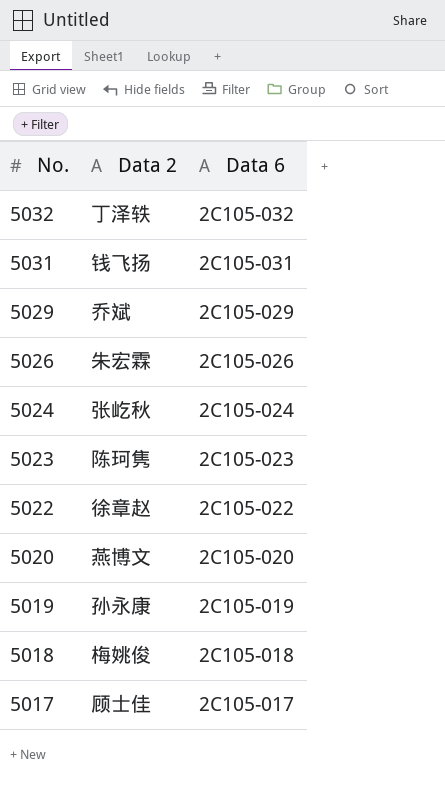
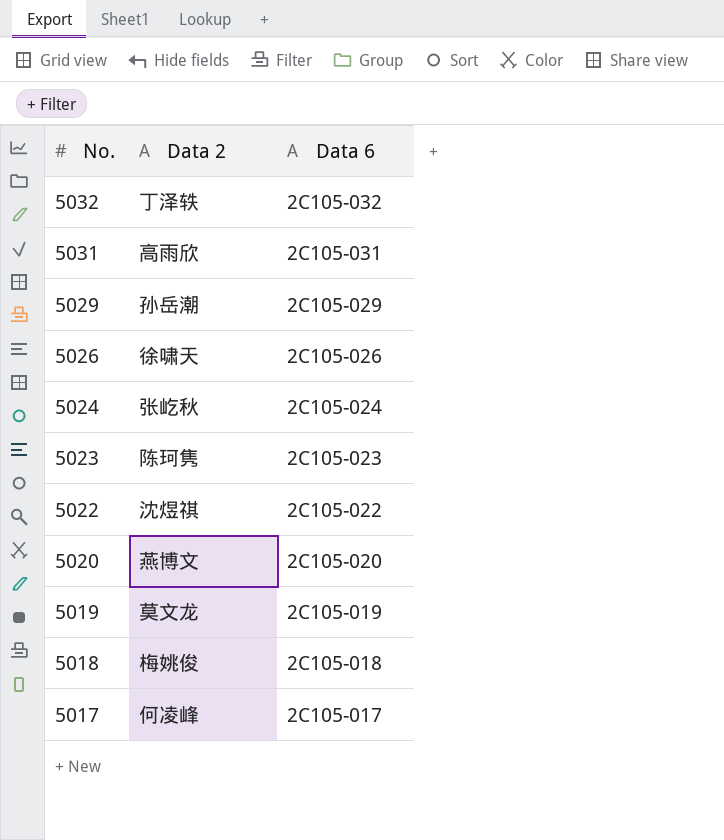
5031 | Data 2: 钱飞扬 -> 高雨欣
5029 | Data 2: 乔斌 -> 孙岳潮
5026 | Data 2: 朱宏霖 -> 徐啸天
5022 | Data 2: 徐章赵 -> 沈煜祺
5019 | Data 2: 孙永康 -> 莫文龙
5017 | Data 2: 顾士佳 -> 何凌峰

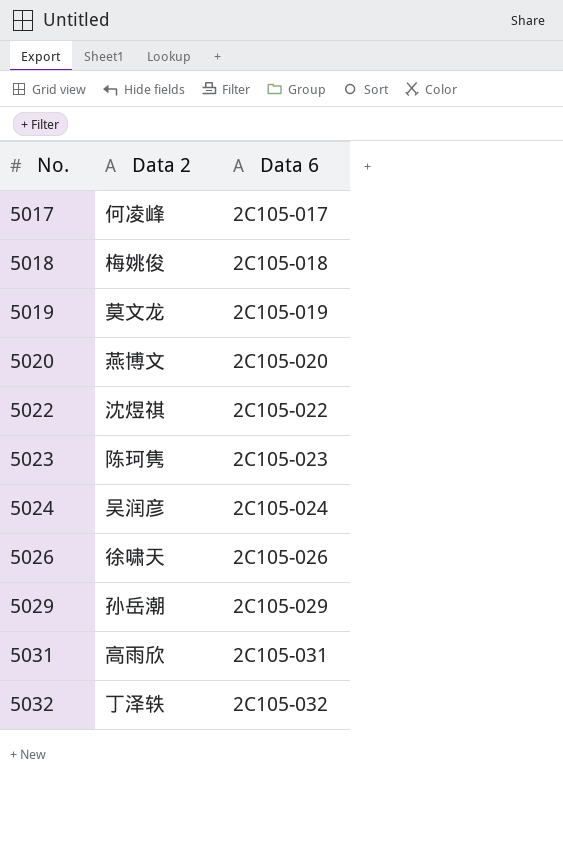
row order: No. descending -> No. ascending
5024 | Data 2: 张屹秋 -> 吴润彦

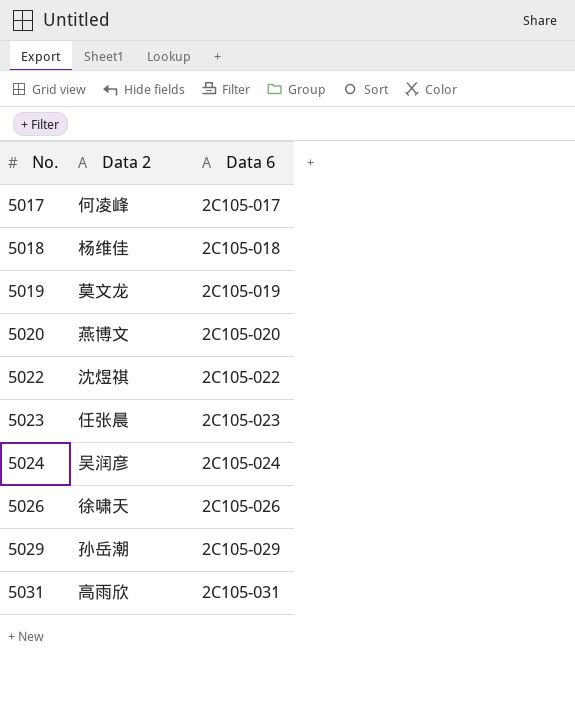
row 5032: 丁泽轶 | 2C105-032 -> none
5018 | Data 2: 梅姚俊 -> 杨维佳
5023 | Data 2: 陈珂隽 -> 任张晨

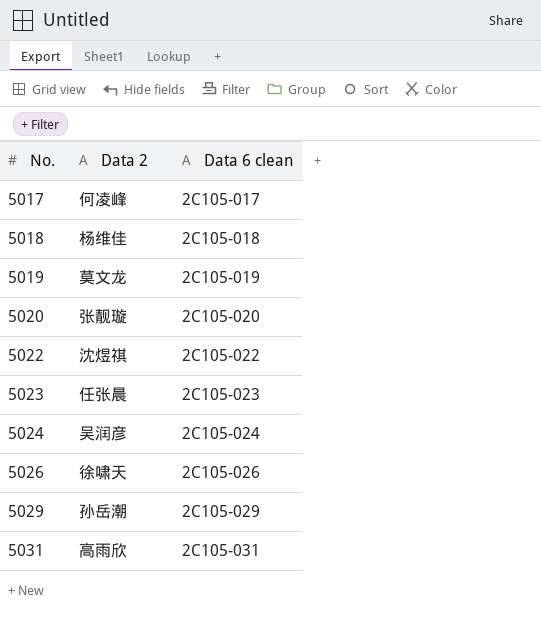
column name: Data 6 -> Data 6 clean
5020 | Data 2: 燕博文 -> 张靓璇

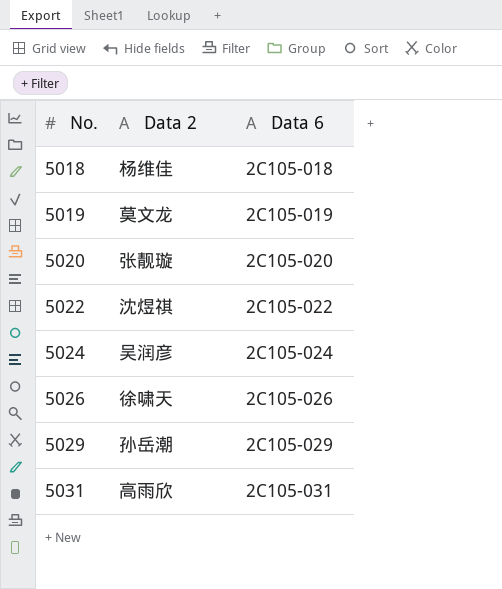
column name: Data 6 clean -> Data 6
row 5017: 何凌峰 | 2C105-017 -> none
row 5023: 任张晨 | 2C105-023 -> none

